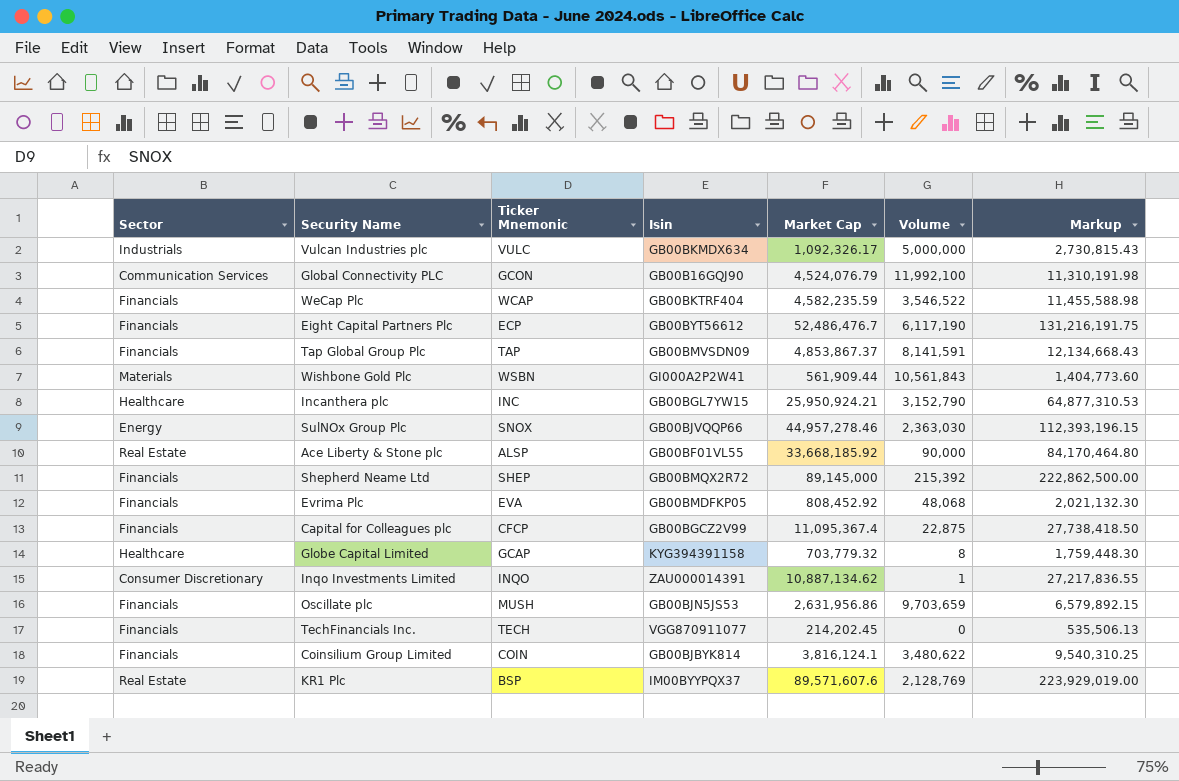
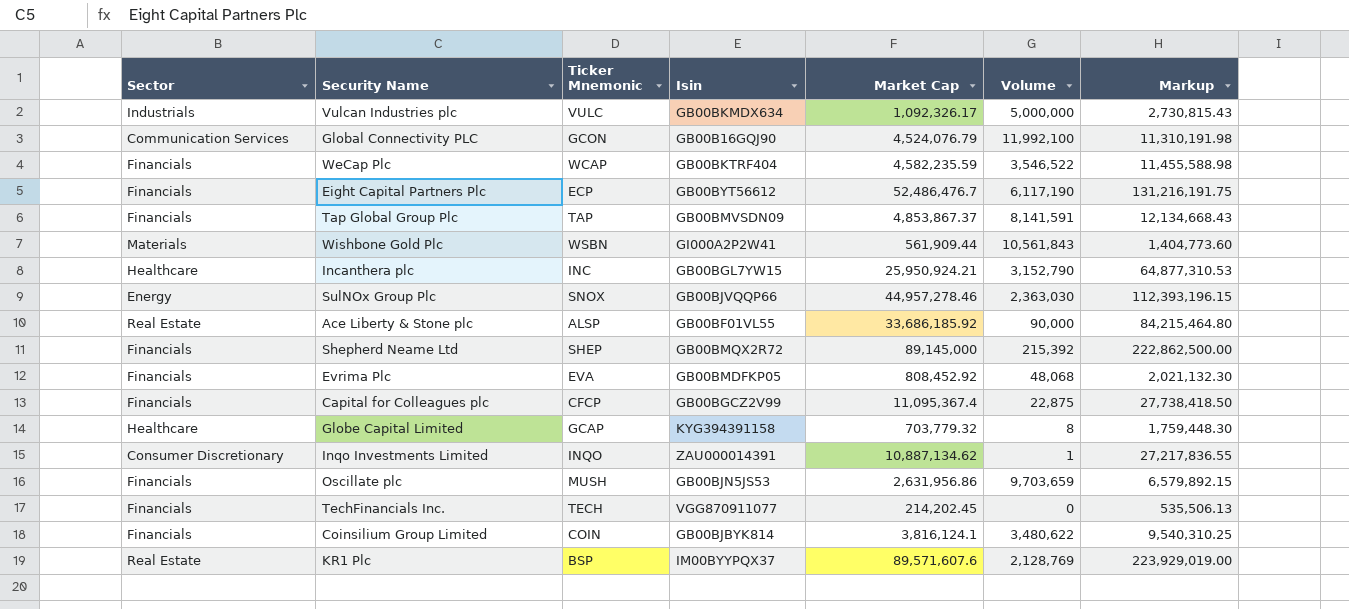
Ace Liberty & Stone plc | Market Cap: 33,668,185.92 -> 33,686,185.92
Ace Liberty & Stone plc | Markup: 84,170,464.80 -> 84,215,464.80

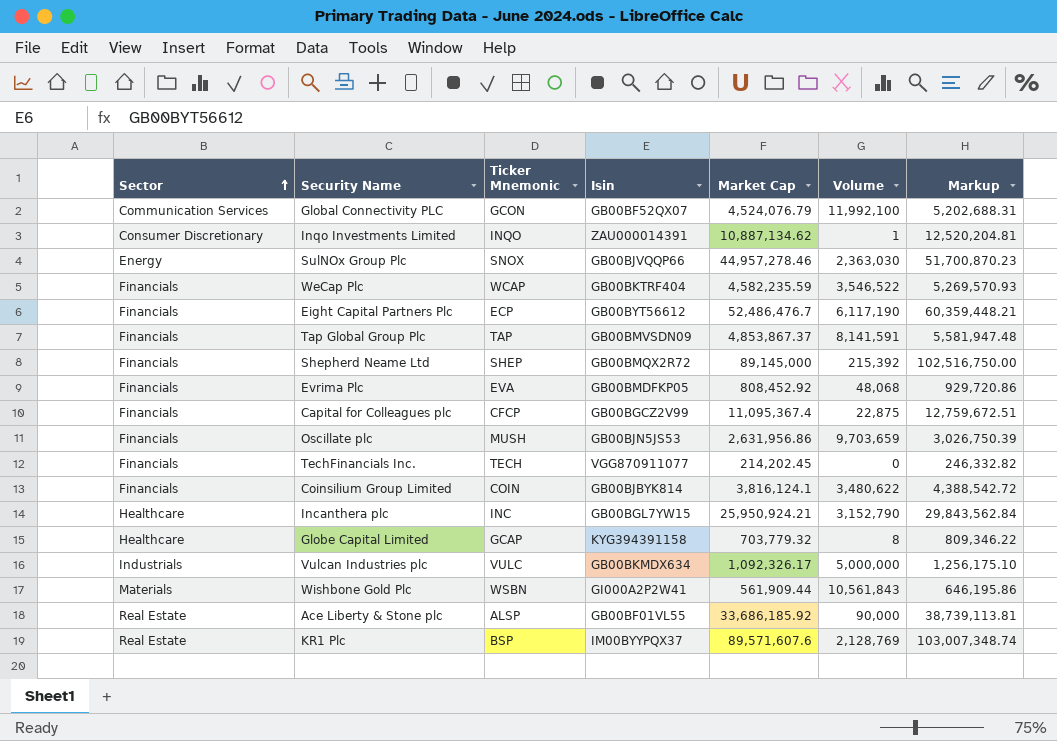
row order: none -> Sector ascending
column Markup | formula: [Market Cap] * 2.5 -> [Market Cap] * 1.15
Global Connectivity PLC | Isin: GB00B16GQJ90 -> GB00BF52QX07

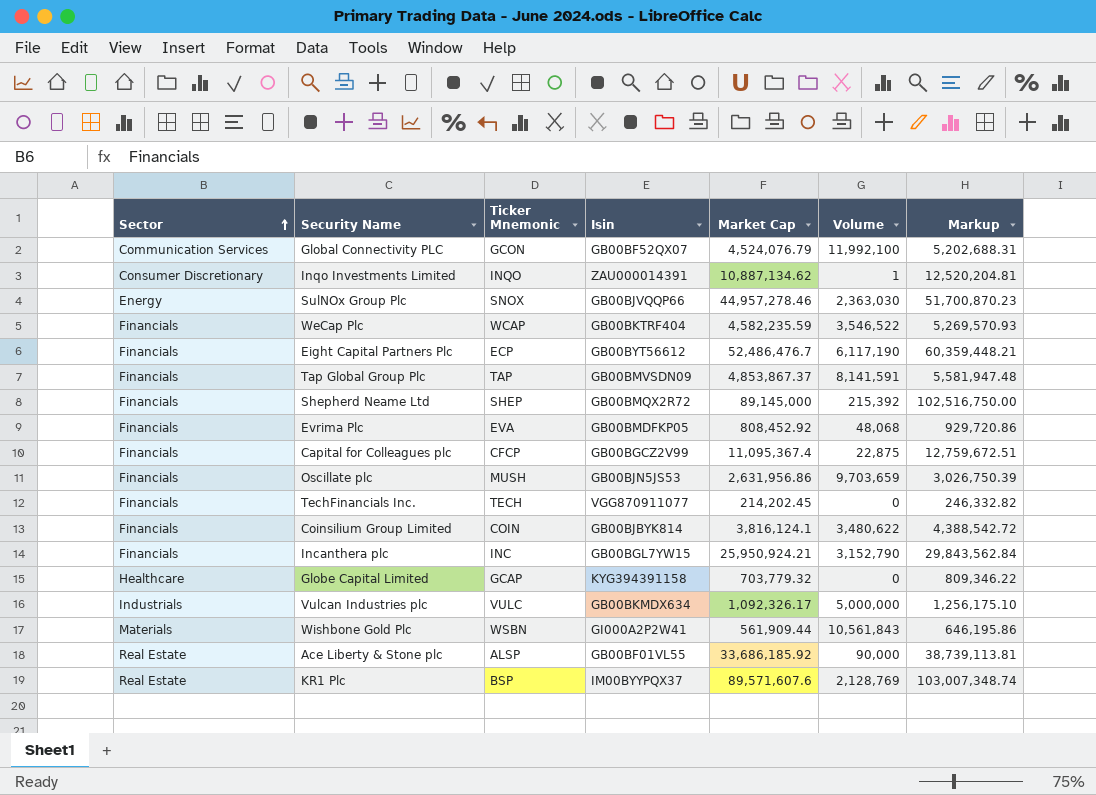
Incanthera plc | Sector: Healthcare -> Financials
Globe Capital Limited | Volume: 8 -> 0

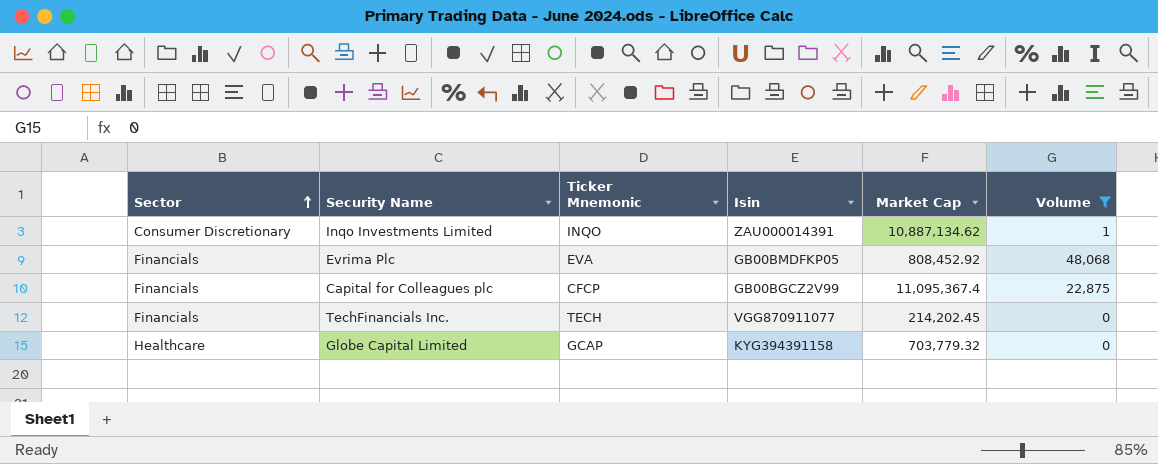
filter: none -> Volume <= 48,068
column Markup | formula: [Market Cap] * 1.15 -> none

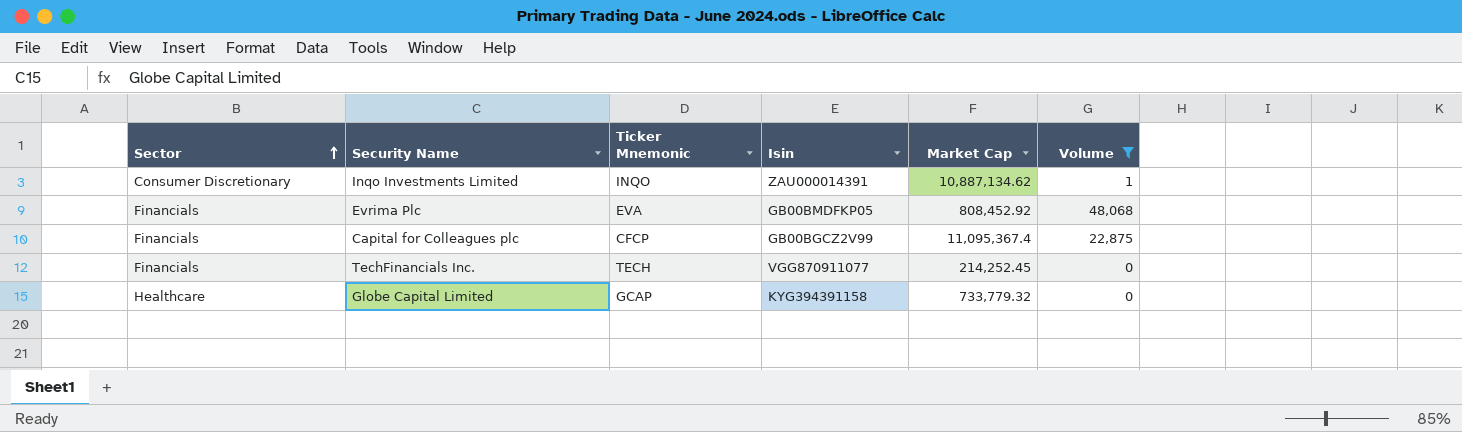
TechFinancials Inc. | Market Cap: 214,202.45 -> 214,252.45
Globe Capital Limited | Market Cap: 703,779.32 -> 733,779.32

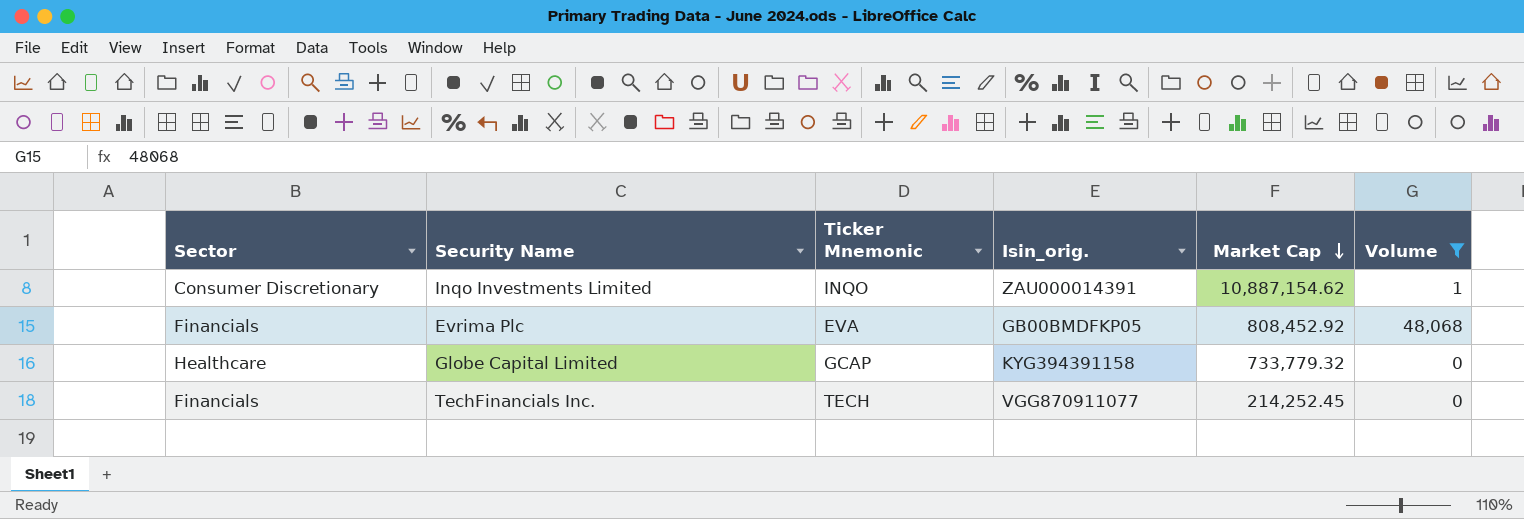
row order: Sector ascending -> Market Cap descending
column name: Isin -> Isin_orig.
row Capital for Colleagues plc: Financials | CFCP | GB00BGCZ2V99 | 11,095,367.4 | 22,875 -> none
Inqo Investments Limited | Market Cap: 10,887,134.62 -> 10,887,154.62

